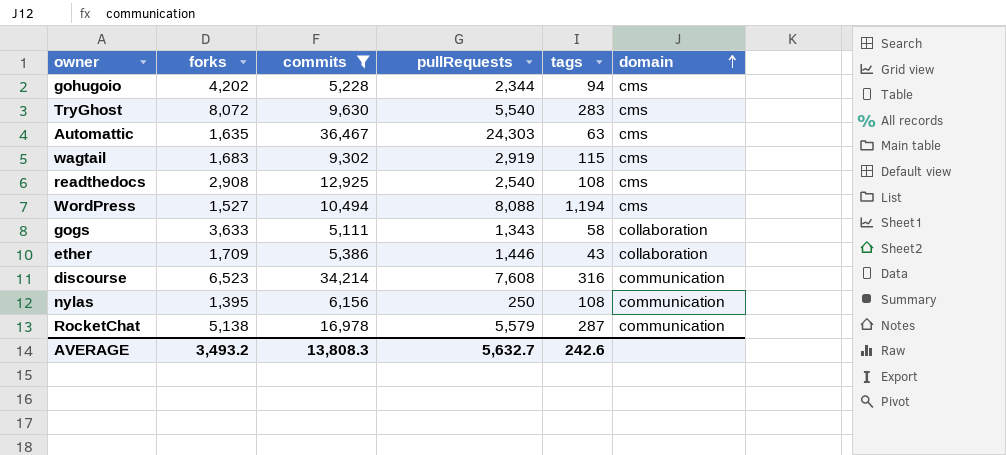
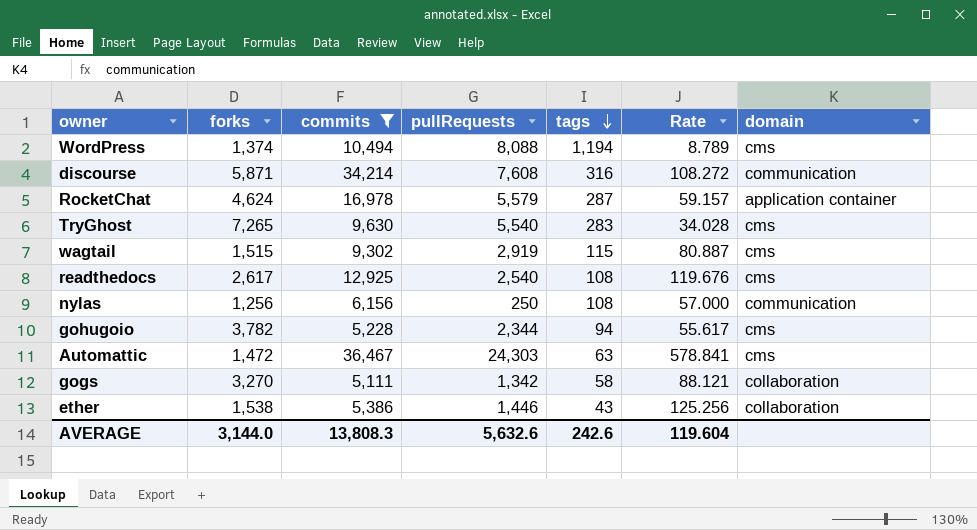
row order: domain ascending -> tags descending
column Rate | formula: none -> [commits] / [tags]
WordPress | forks: 1,527 -> 1,374
discourse | forks: 6,523 -> 5,871
RocketChat | forks: 5,138 -> 4,624
RocketChat | domain: communication -> application container
TryGhost | forks: 8,072 -> 7,265
wagtail | forks: 1,683 -> 1,515
readthedocs | forks: 2,908 -> 2,617
nylas | forks: 1,395 -> 1,256
gohugoio | forks: 4,202 -> 3,782
Automattic | forks: 1,635 -> 1,472
gogs | forks: 3,633 -> 3,270
gogs | pullRequests: 1,343 -> 1,342
ether | forks: 1,709 -> 1,538
AVERAGE | forks: 3,493.2 -> 3,144.0
AVERAGE | pullRequests: 5,632.7 -> 5,632.6

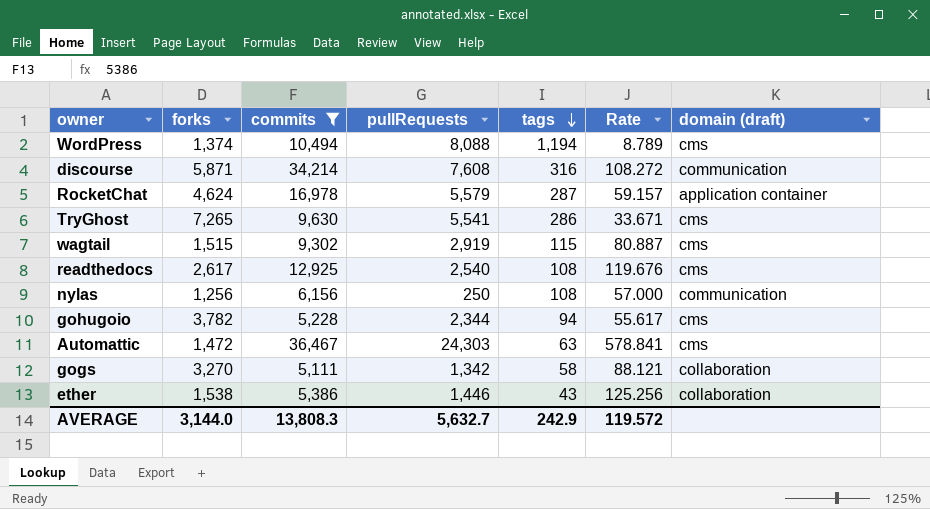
column name: domain -> domain (draft)
TryGhost | pullRequests: 5,540 -> 5,541
TryGhost | tags: 283 -> 286
TryGhost | Rate: 34.028 -> 33.671
AVERAGE | pullRequests: 5,632.6 -> 5,632.7
AVERAGE | tags: 242.6 -> 242.9
AVERAGE | Rate: 119.604 -> 119.572

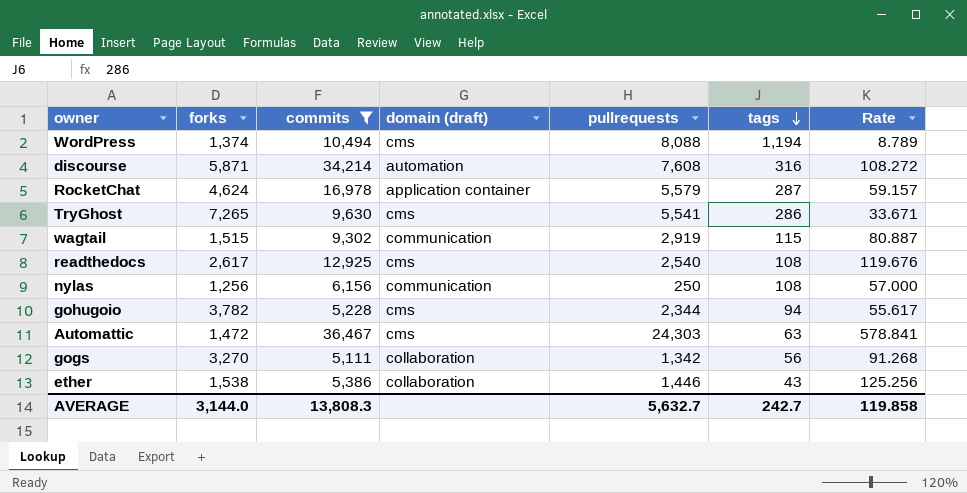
column domain (draft) | position: 7 -> 4
column name: pullRequests -> pullrequests
discourse | domain (draft): communication -> automation
wagtail | domain (draft): cms -> communication
gogs | tags: 58 -> 56
gogs | Rate: 88.121 -> 91.268
AVERAGE | tags: 242.9 -> 242.7
AVERAGE | Rate: 119.572 -> 119.858

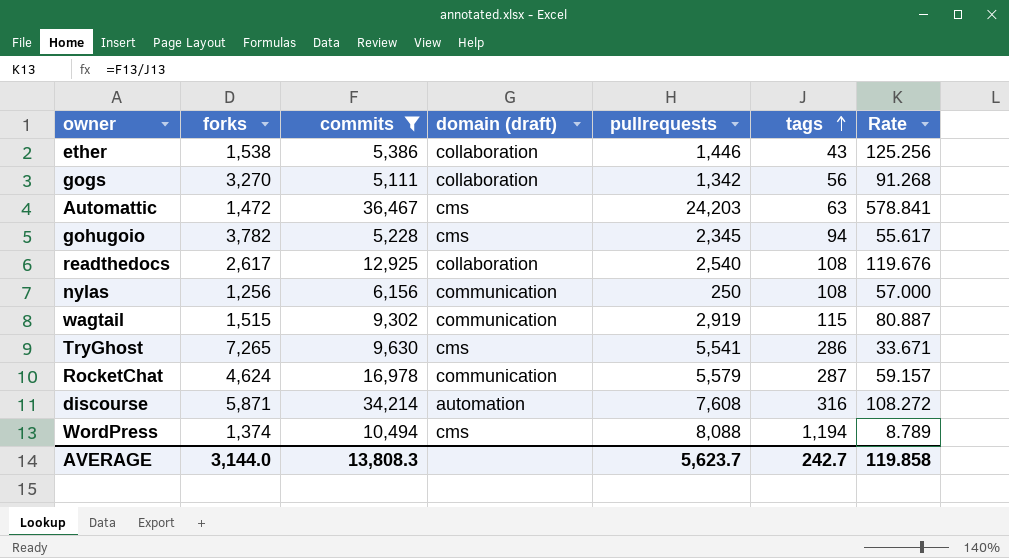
row order: tags descending -> tags ascending
Automattic | pullrequests: 24,303 -> 24,203
gohugoio | pullrequests: 2,344 -> 2,345
readthedocs | domain (draft): cms -> collaboration
RocketChat | domain (draft): application container -> communication
AVERAGE | pullrequests: 5,632.7 -> 5,623.7

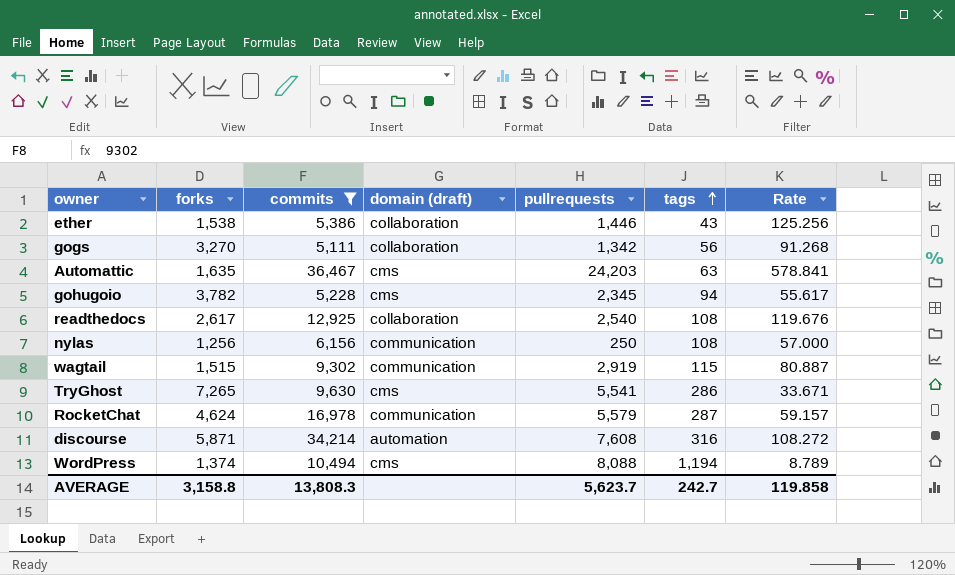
Automattic | forks: 1,472 -> 1,635
AVERAGE | forks: 3,144.0 -> 3,158.8

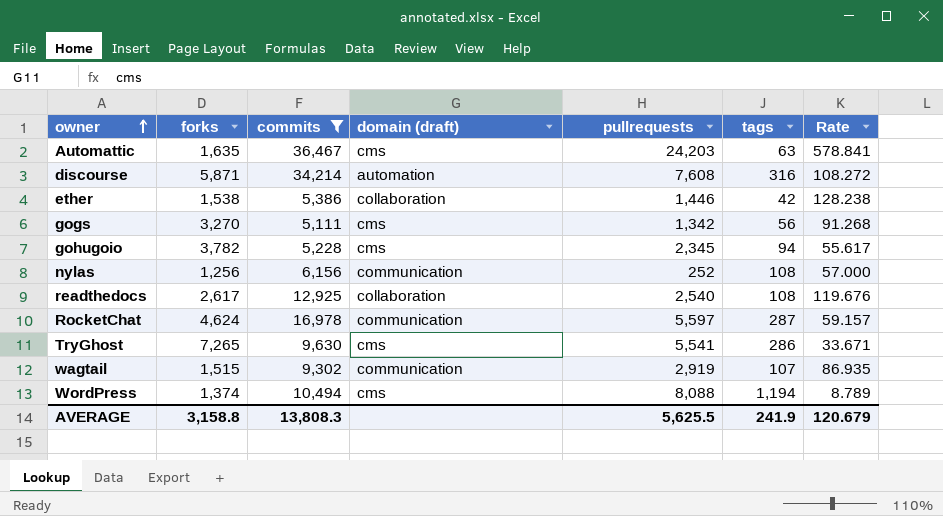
row order: tags ascending -> owner ascending
ether | tags: 43 -> 42
ether | Rate: 125.256 -> 128.238
gogs | domain (draft): collaboration -> cms
nylas | pullrequests: 250 -> 252
RocketChat | pullrequests: 5,579 -> 5,597
wagtail | tags: 115 -> 107
wagtail | Rate: 80.887 -> 86.935
AVERAGE | pullrequests: 5,623.7 -> 5,625.5
AVERAGE | tags: 242.7 -> 241.9
AVERAGE | Rate: 119.858 -> 120.679

